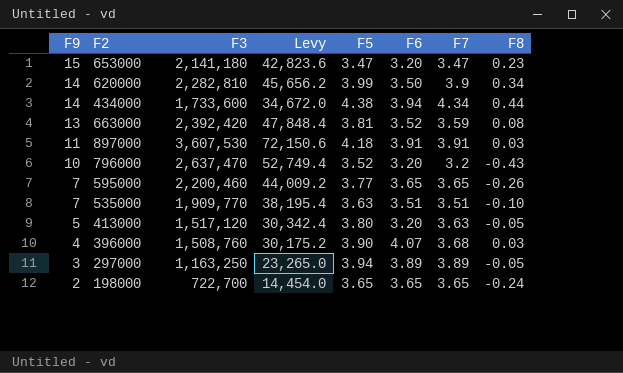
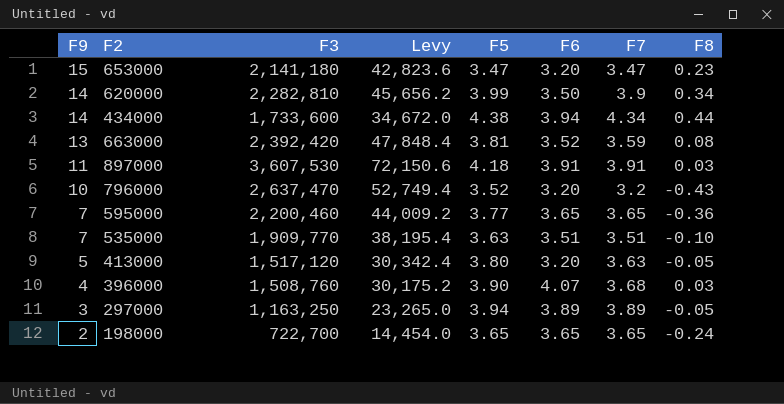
595000 | F8: -0.26 -> -0.36

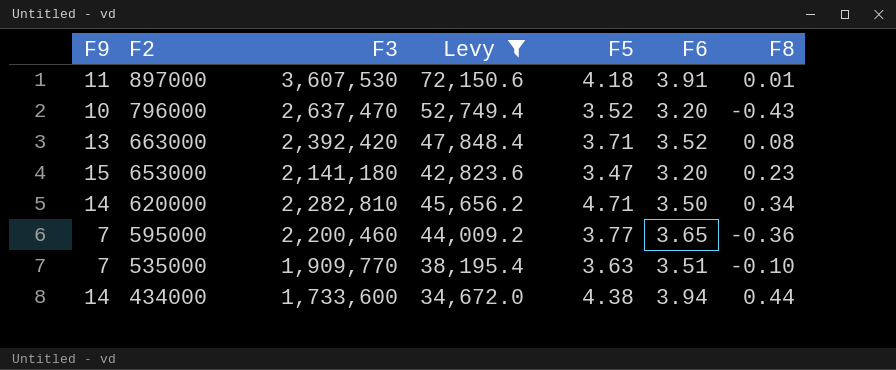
filter: none -> Levy >= 34,672.0
row order: F9 descending -> F2 descending
column F7 | position: 7 -> none
897000 | F8: 0.03 -> 0.01
663000 | F5: 3.81 -> 3.71
620000 | F5: 3.99 -> 4.71

